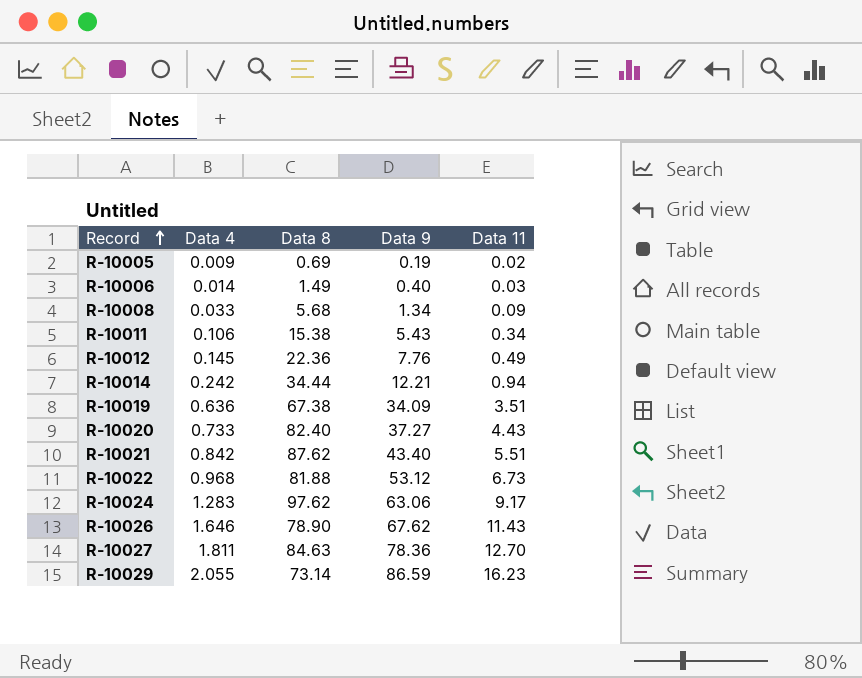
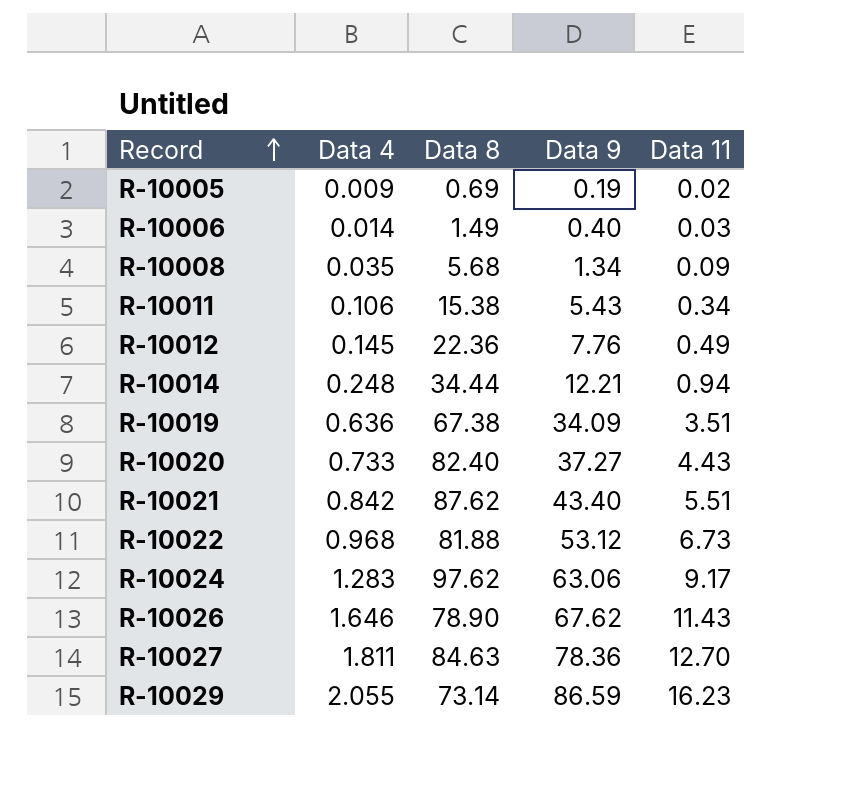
R-10008 | Data 4: 0.033 -> 0.035
R-10014 | Data 4: 0.242 -> 0.248

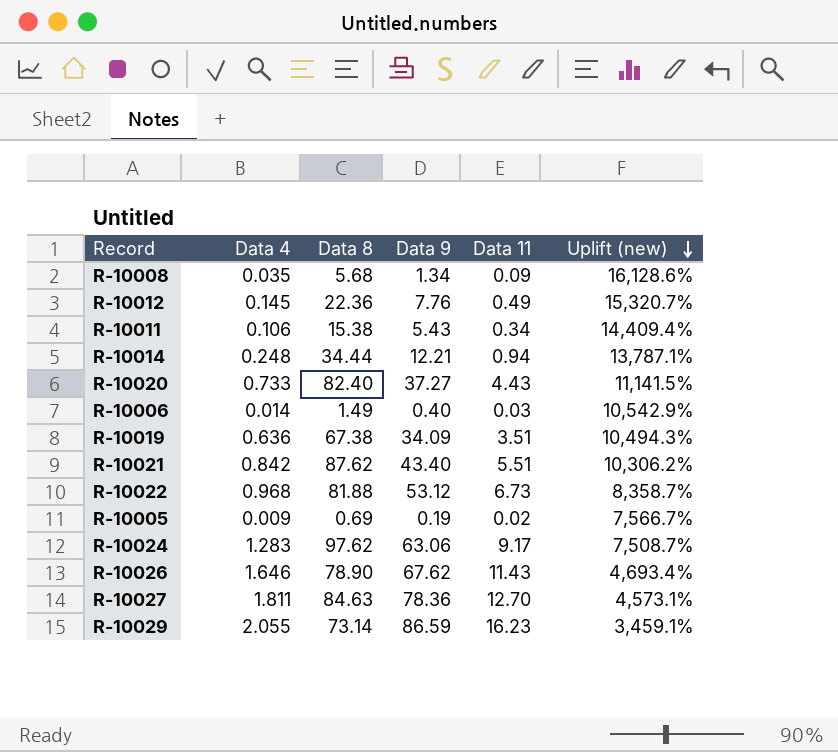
row order: Record ascending -> Uplift (new) descending
column Uplift (new) | formula: none -> ([Data 8] - [Data 4]) / [Data 4]

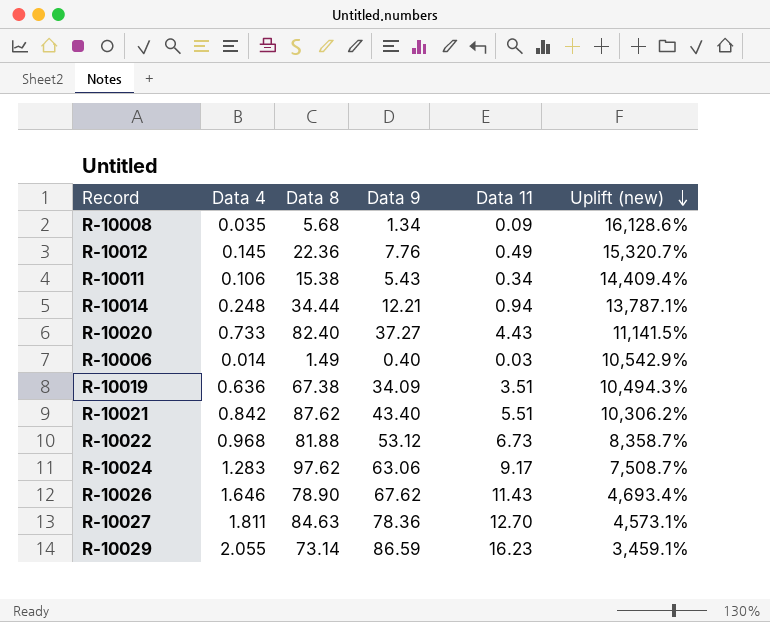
row R-10005: 0.009 | 0.69 | 0.19 | 0.02 | 7,566.7% -> none

